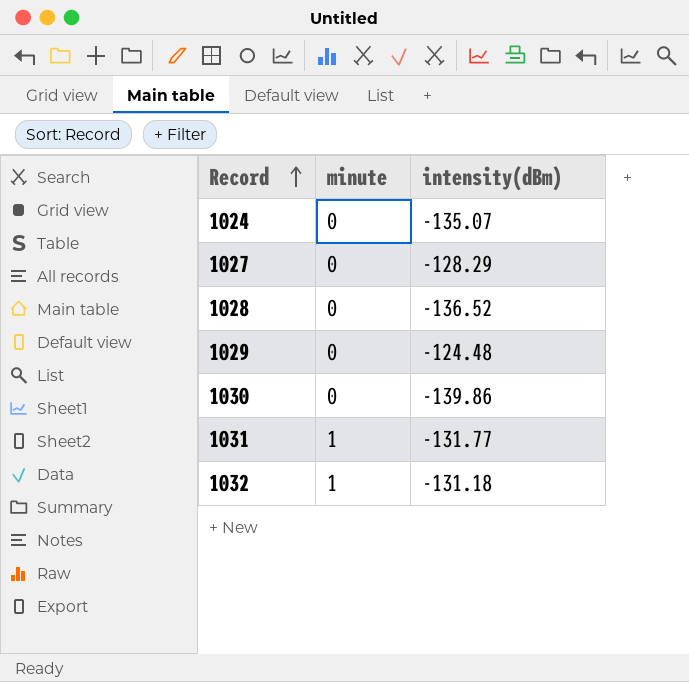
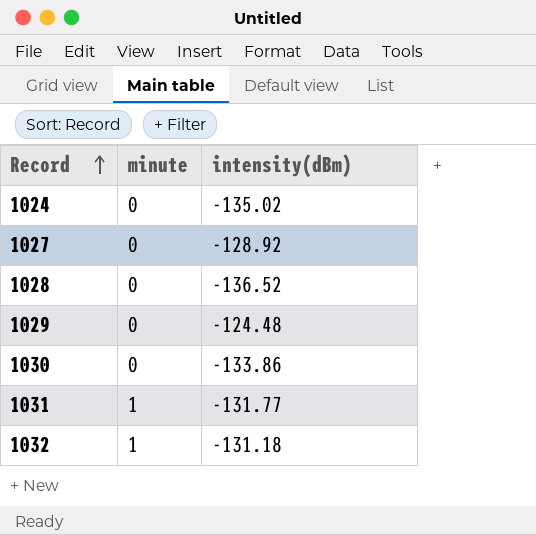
1024 | intensity(dBm): -135.07 -> -135.02
1027 | intensity(dBm): -128.29 -> -128.92
1030 | intensity(dBm): -139.86 -> -133.86

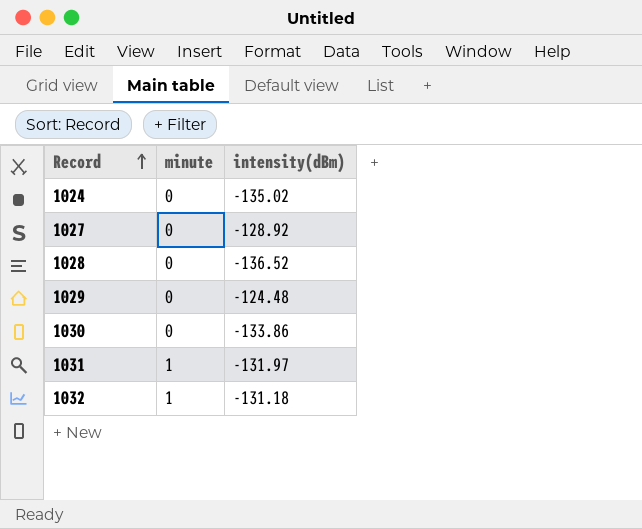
1031 | intensity(dBm): -131.77 -> -131.97

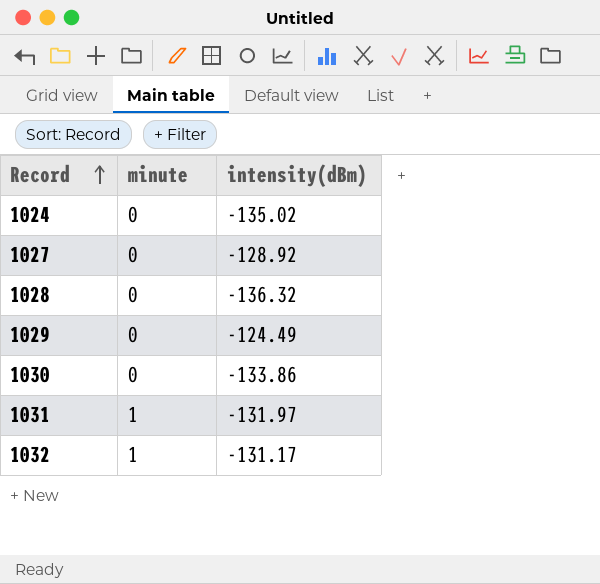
1028 | intensity(dBm): -136.52 -> -136.32
1029 | intensity(dBm): -124.48 -> -124.49
1032 | intensity(dBm): -131.18 -> -131.17

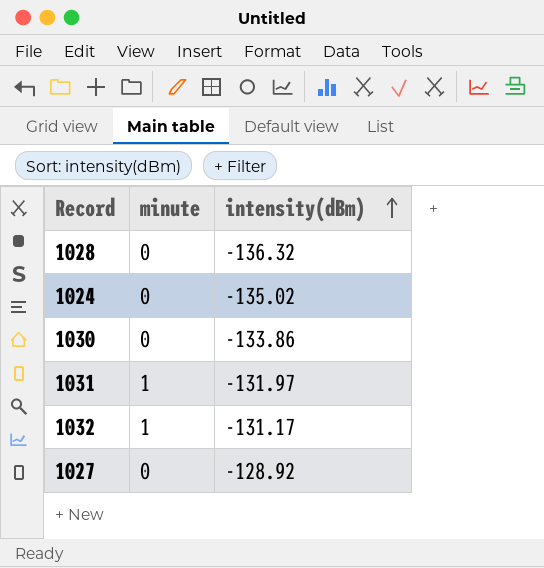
row order: Record ascending -> intensity(dBm) ascending
row 1029: 0 | -124.49 -> none

